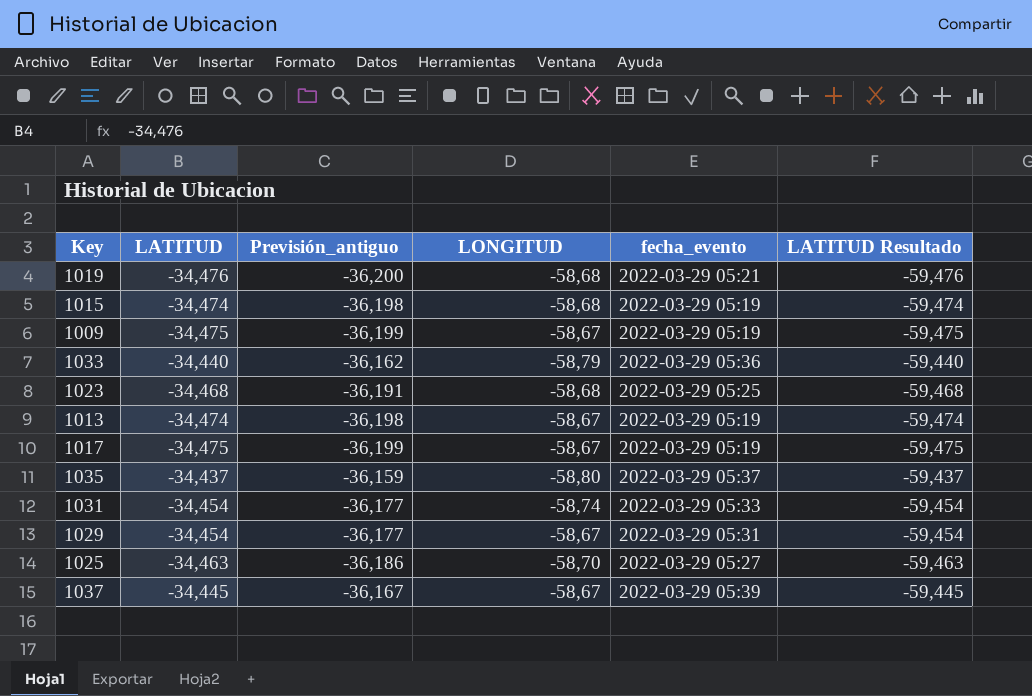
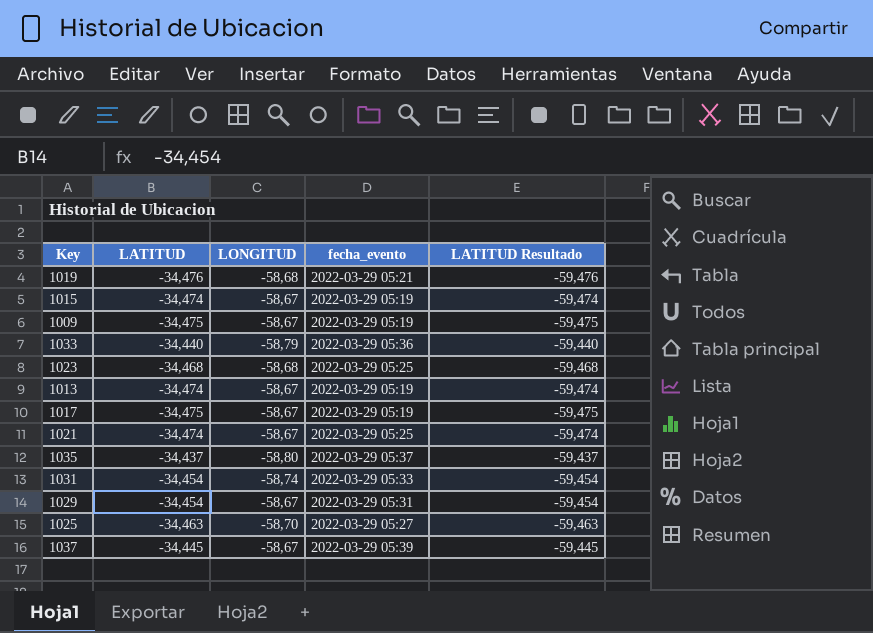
column Previsión_antiguo | formula: [LATITUD] * 1,05 -> none
1015 | LONGITUD: -58,68 -> -58,67
row 1021: none -> -34,474 | -58,67 | 2022-03-29 05:25 | -59,474

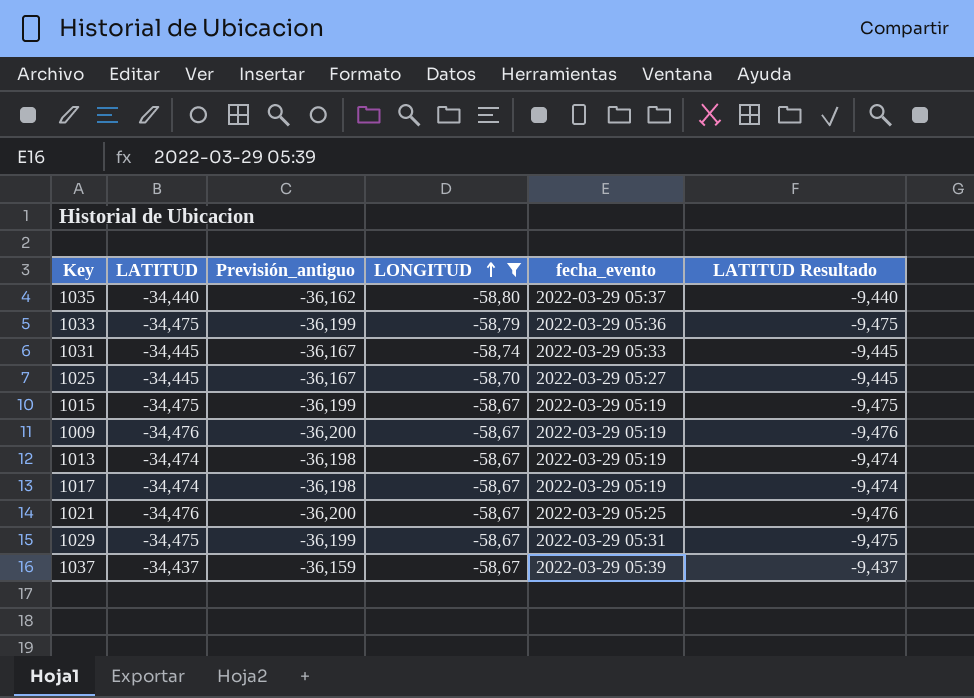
filter: none -> LONGITUD != -58,68
row order: none -> LONGITUD ascending
column Previsión_antiguo | formula: none -> [LATITUD] * 1,05
column LATITUD Resultado | formula: [LATITUD] - 25 -> [LATITUD] + 25
1035 | LATITUD: -34,437 -> -34,440
1033 | LATITUD: -34,440 -> -34,475
1031 | LATITUD: -34,454 -> -34,445
1025 | LATITUD: -34,463 -> -34,445
1015 | LATITUD: -34,474 -> -34,475
1009 | LATITUD: -34,475 -> -34,476
1017 | LATITUD: -34,475 -> -34,474
1021 | LATITUD: -34,474 -> -34,476
1029 | LATITUD: -34,454 -> -34,475
1037 | LATITUD: -34,445 -> -34,437

